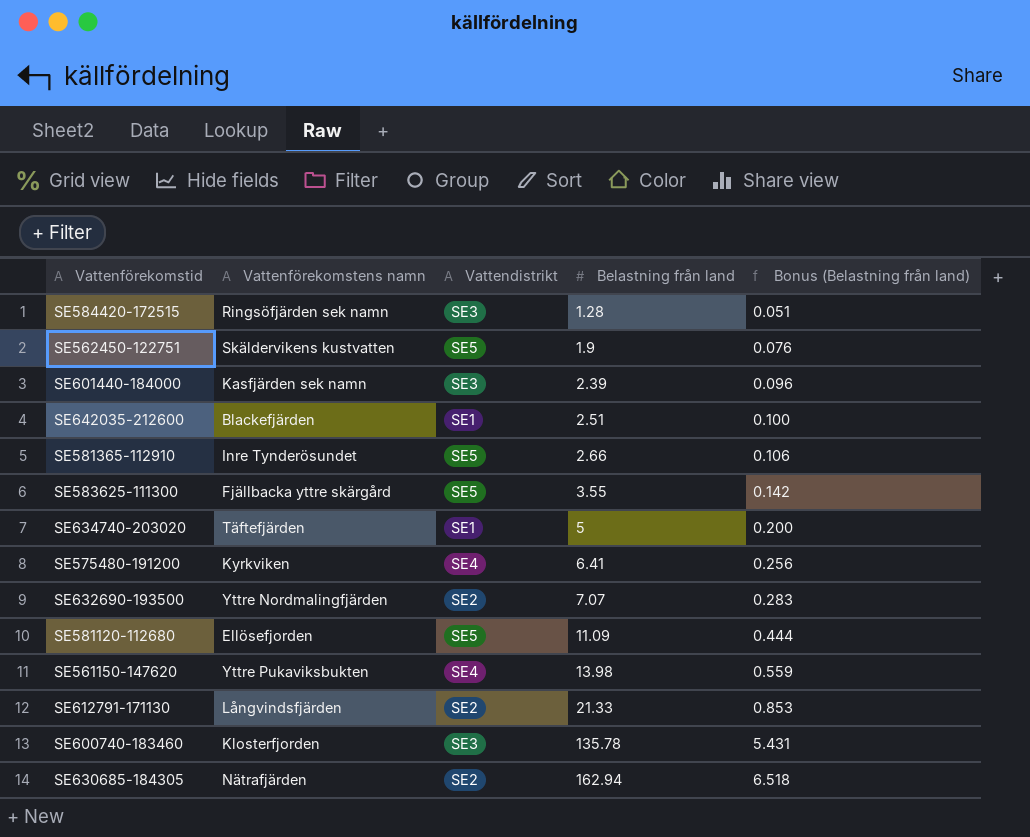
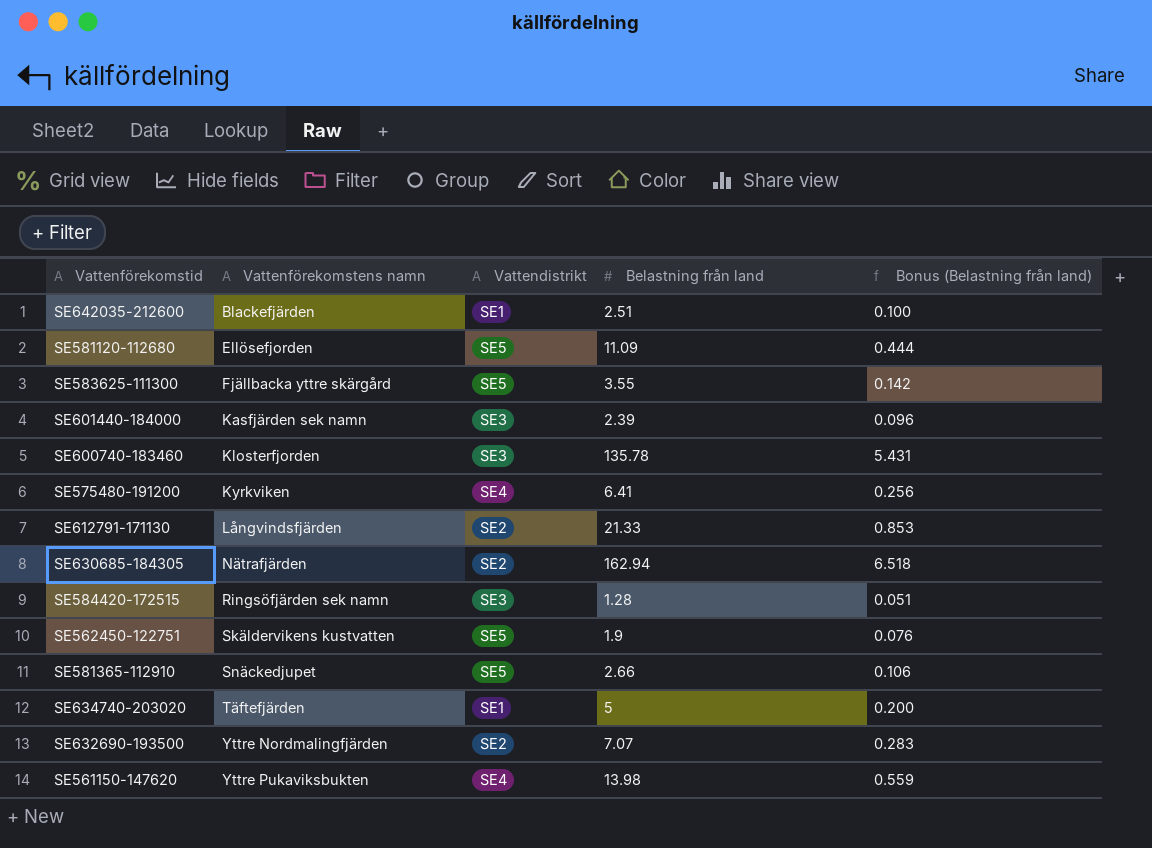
row order: Belastning från land ascending -> Vattenförekomstens namn ascending
SE581365-112910 | Vattenförekomstens namn: Inre Tynderösundet -> Snäckedjupet

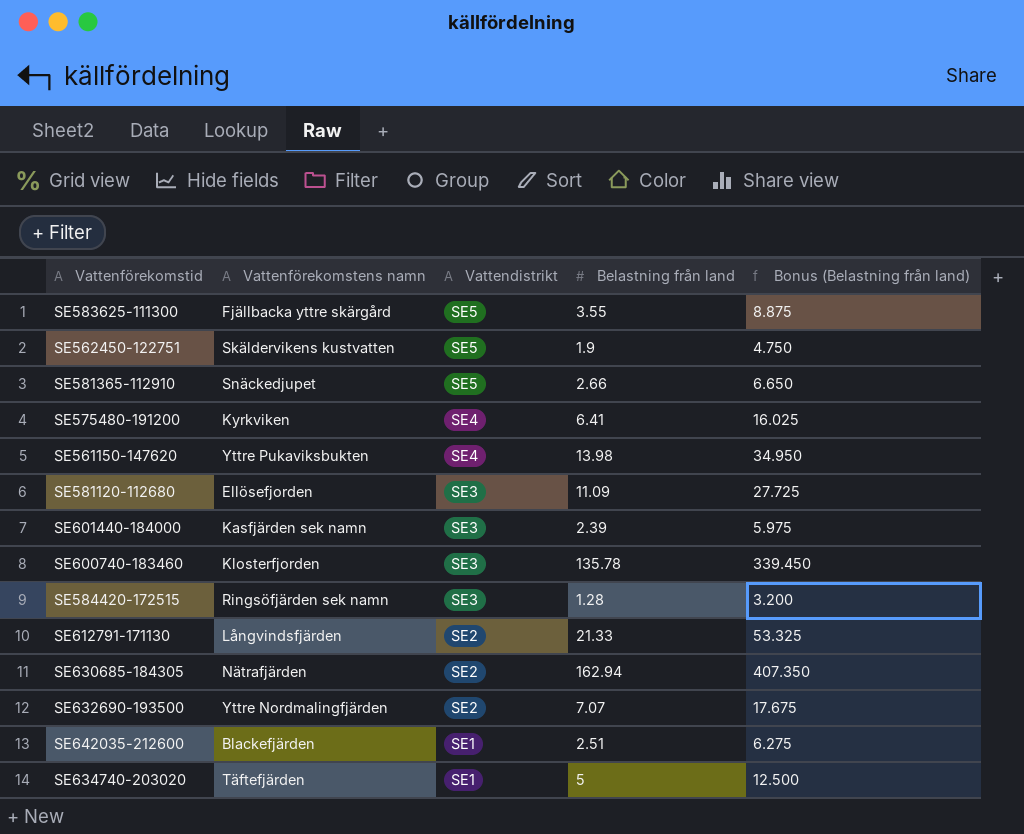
row order: Vattenförekomstens namn ascending -> Vattendistrikt descending
column Bonus (Belastning från land) | formula: [Belastning från land] * 0.04 -> [Belastning från land] * 2.5
SE581120-112680 | Vattendistrikt: SE5 -> SE3

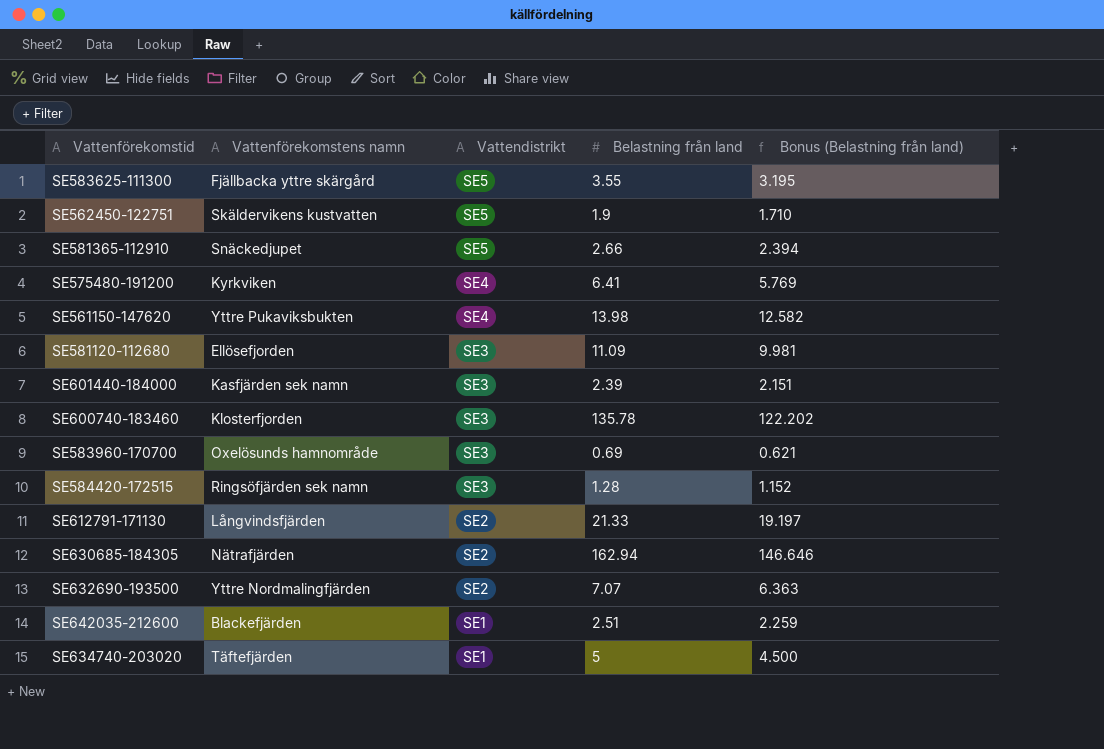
column Bonus (Belastning från land) | formula: [Belastning från land] * 2.5 -> [Belastning från land] * 0.9
row SE583960-170700: none -> Oxelösunds hamnområde | SE3 | 0.69 | 0.621

